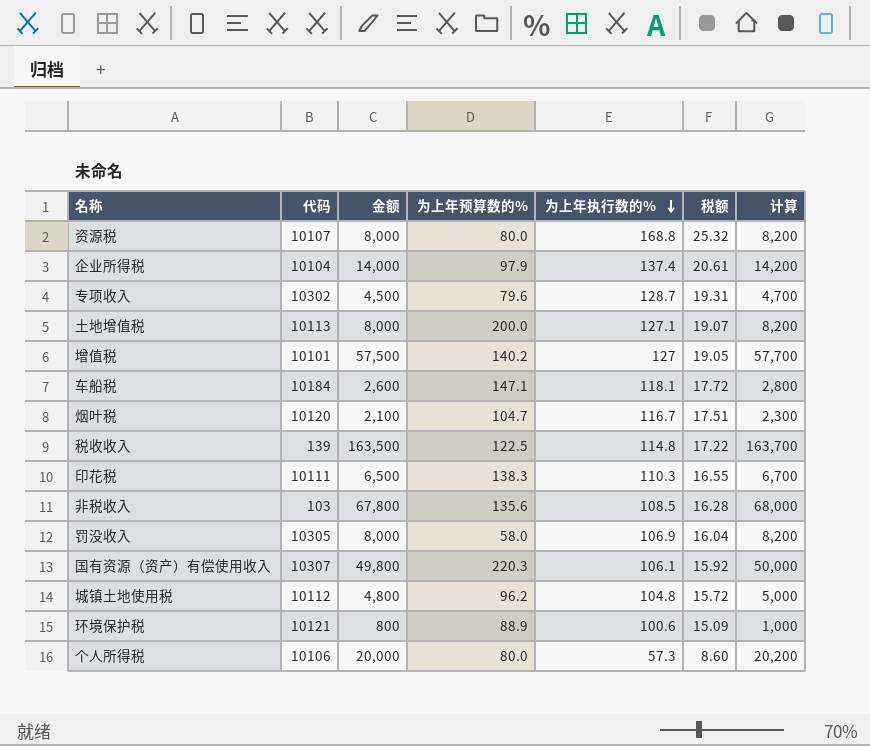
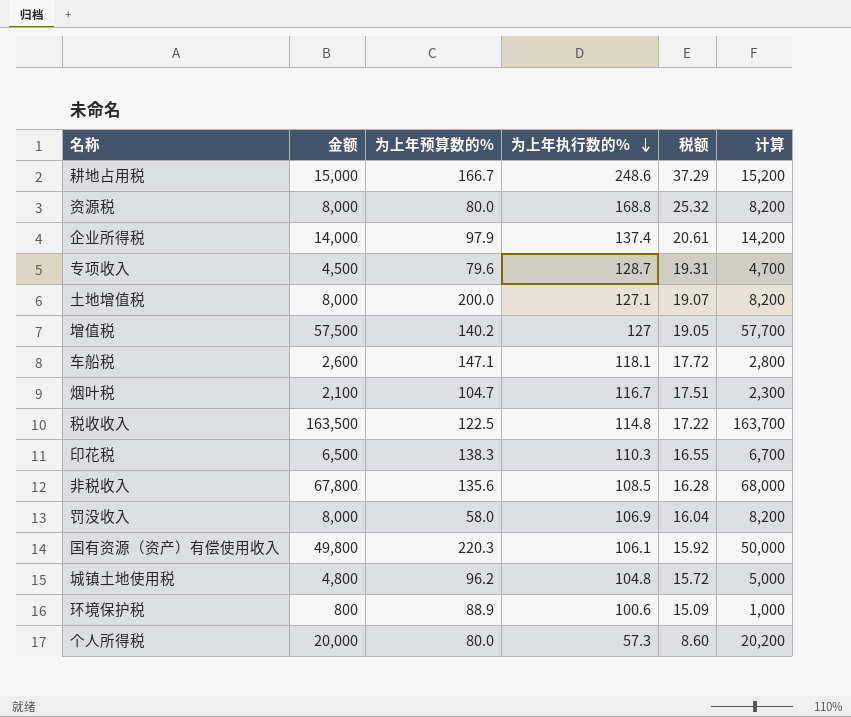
column 代码 | position: 2 -> none
row 耕地占用税: none -> 15,000 | 166.7 | 248.6 | 37.29 | 15,200

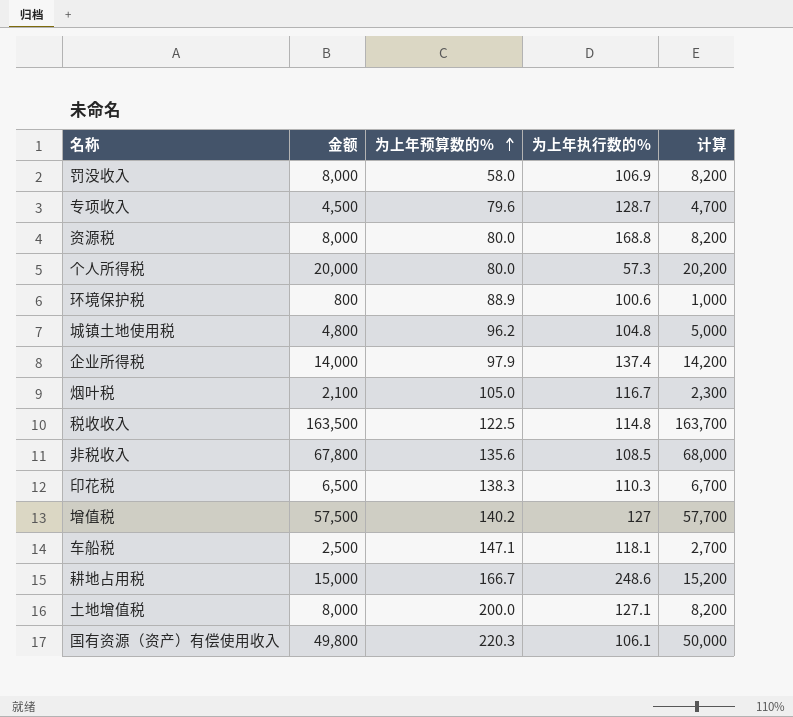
row order: 为上年执行数的% descending -> 为上年预算数的% ascending
column 税额 | formula: [为上年执行数的%] * 0.15 -> none
烟叶税 | 为上年预算数的%: 104.7 -> 105.0
车船税 | 金额: 2,600 -> 2,500
车船税 | 计算: 2,800 -> 2,700

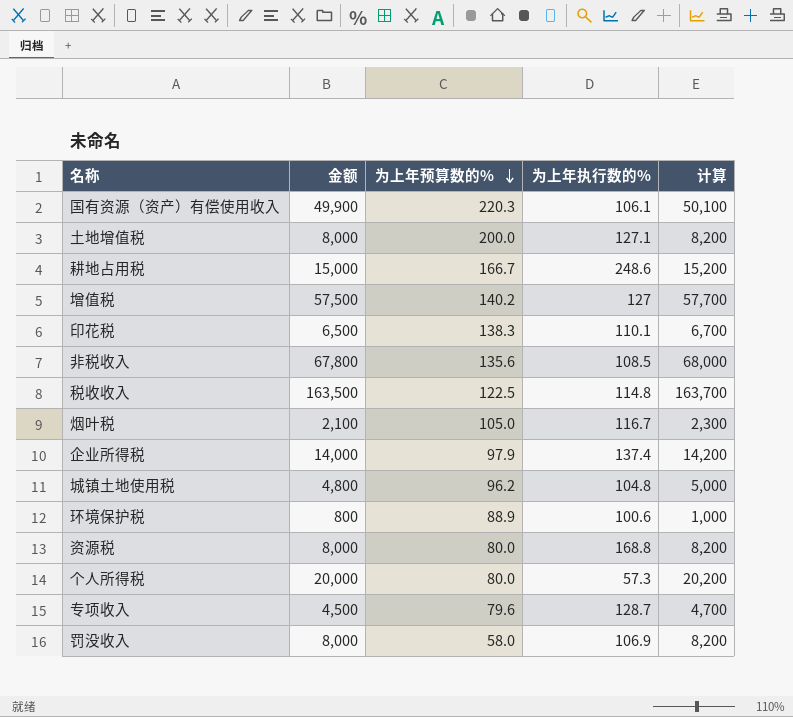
row order: 为上年预算数的% ascending -> 为上年预算数的% descending
row 车船税: 2,500 | 147.1 | 118.1 | 2,700 -> none
国有资源（资产）有偿使用收入 | 金额: 49,800 -> 49,900
国有资源（资产）有偿使用收入 | 计算: 50,000 -> 50,100
印花税 | 为上年执行数的%: 110.3 -> 110.1

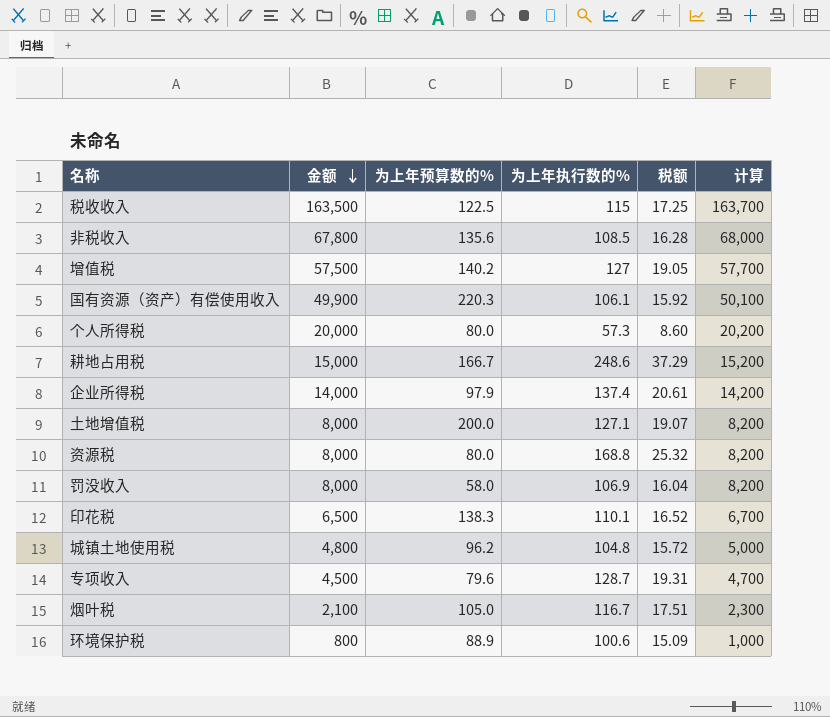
row order: 为上年预算数的% descending -> 金额 descending
column 税额 | formula: none -> [为上年执行数的%] * 0.15
税收收入 | 为上年执行数的%: 114.8 -> 115

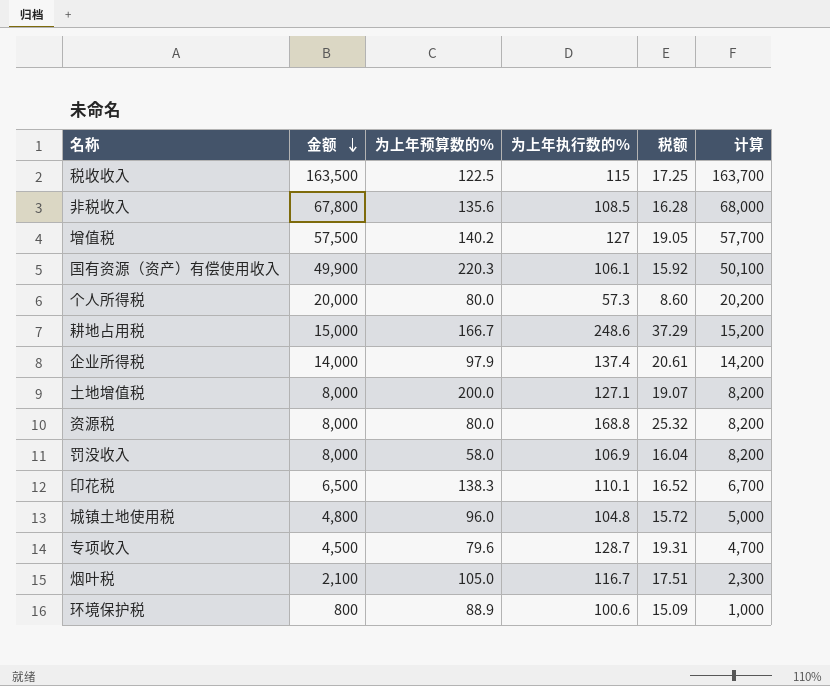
城镇土地使用税 | 为上年预算数的%: 96.2 -> 96.0

